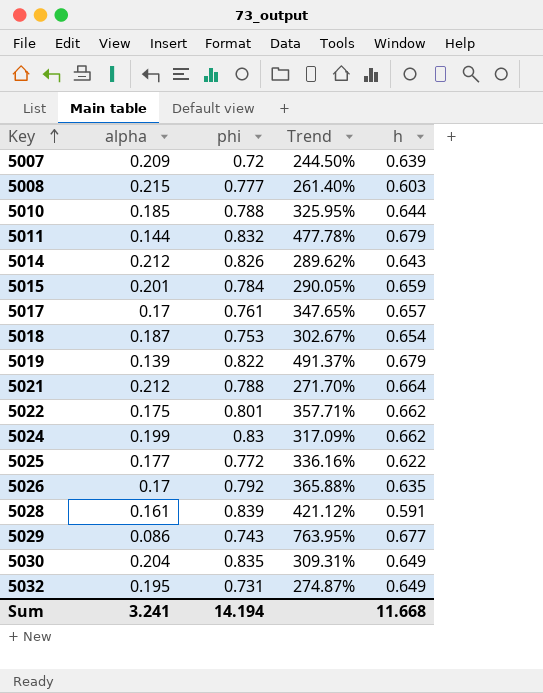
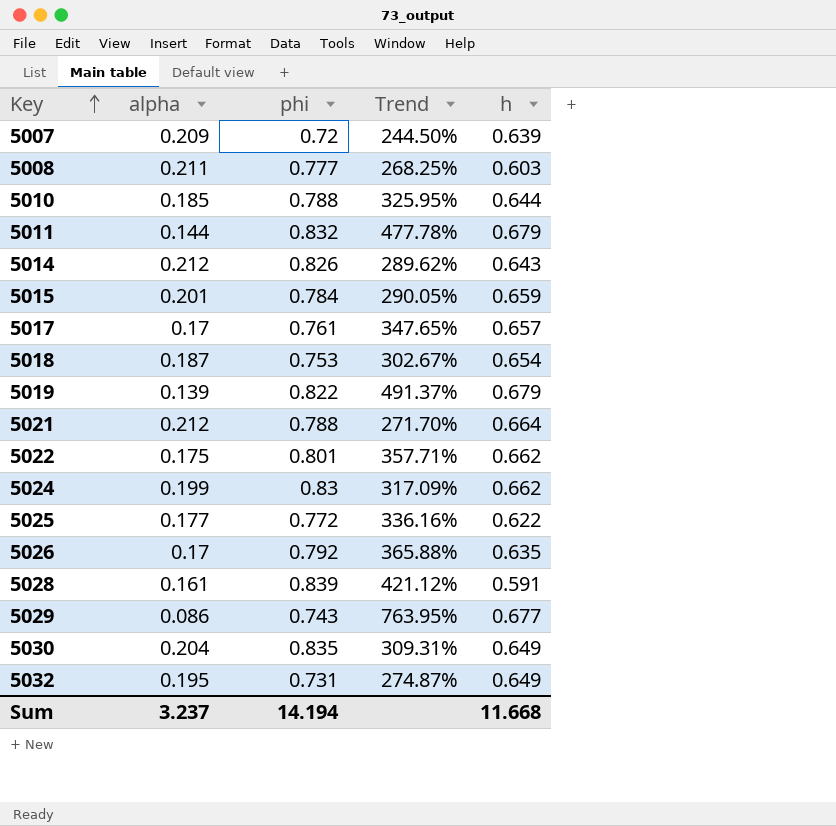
5008 | alpha: 0.215 -> 0.211
5008 | Trend: 261.40% -> 268.25%
Sum | alpha: 3.241 -> 3.237

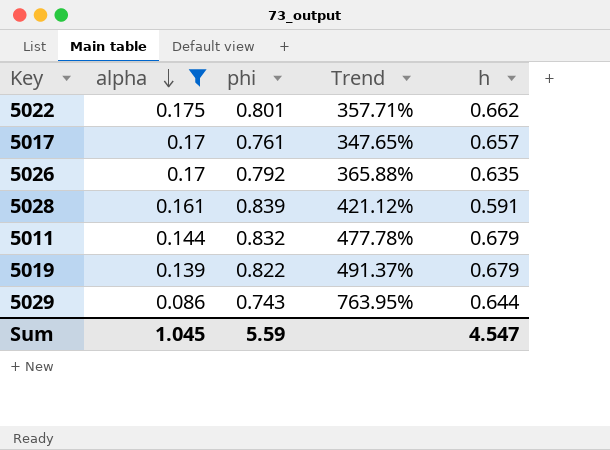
filter: none -> alpha <= 0.175
row order: Key ascending -> alpha descending
5029 | h: 0.677 -> 0.644
Sum | alpha: 3.237 -> 1.045
Sum | phi: 14.194 -> 5.59
Sum | h: 11.668 -> 4.547

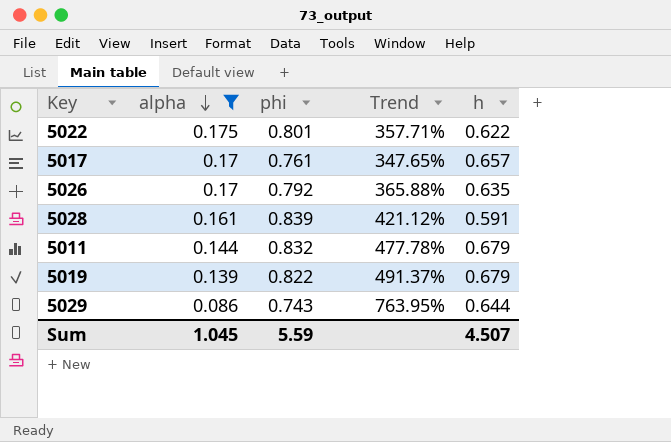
5022 | h: 0.662 -> 0.622
Sum | h: 4.547 -> 4.507

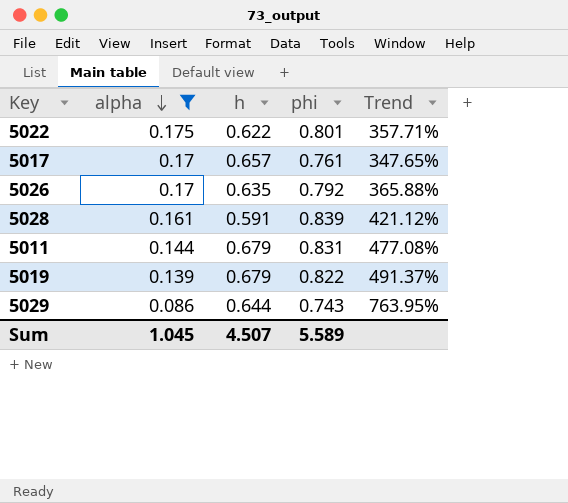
column h | position: 5 -> 3
5011 | phi: 0.832 -> 0.831
5011 | Trend: 477.78% -> 477.08%
Sum | phi: 5.59 -> 5.589

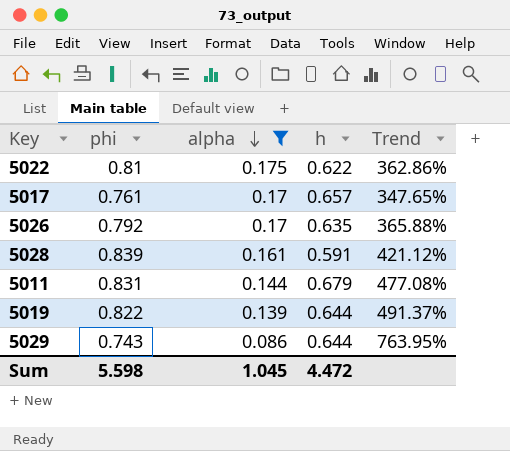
column phi | position: 4 -> 2
5022 | phi: 0.801 -> 0.81
5022 | Trend: 357.71% -> 362.86%
5019 | h: 0.679 -> 0.644
Sum | phi: 5.589 -> 5.598
Sum | h: 4.507 -> 4.472

